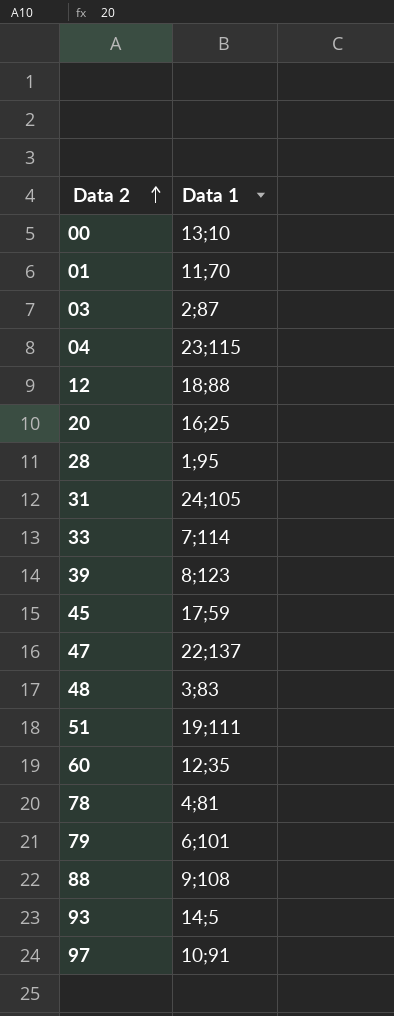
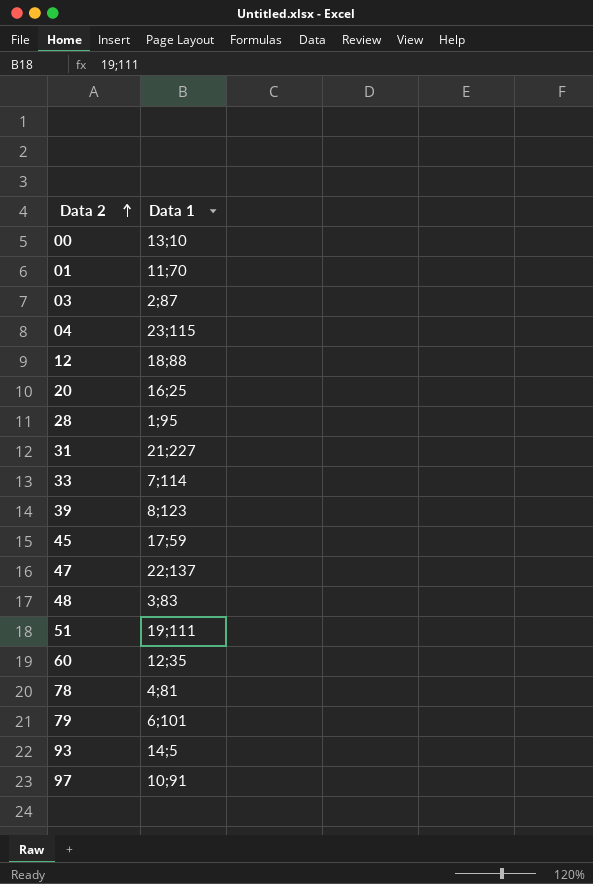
row 88: 9;108 -> none
31 | Data 1: 24;105 -> 21;227

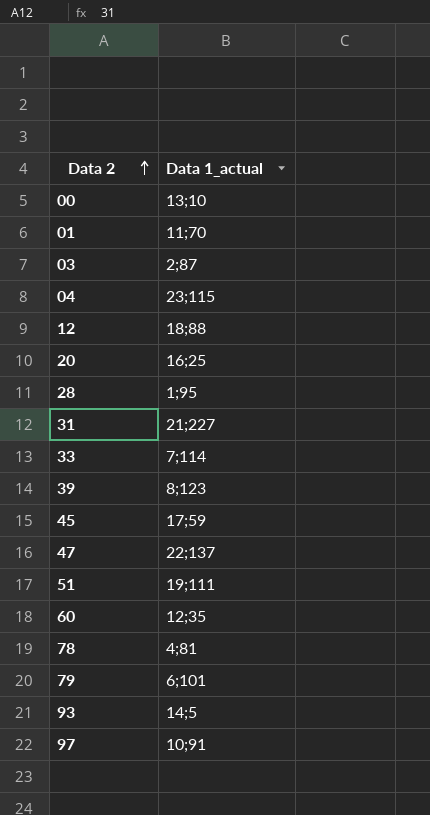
column name: Data 1 -> Data 1_actual
row 48: 3;83 -> none

